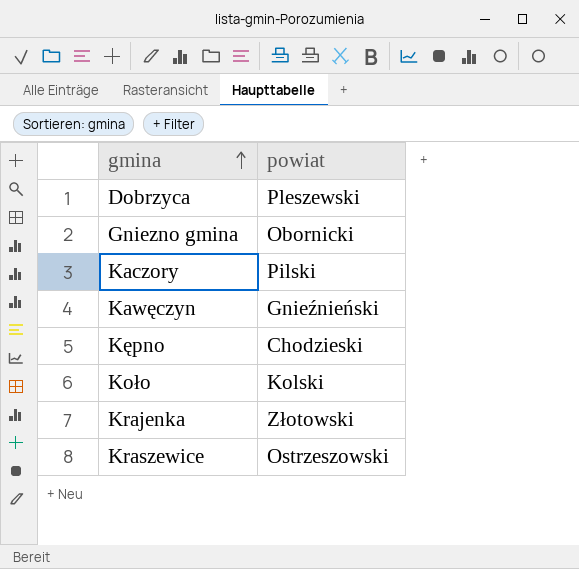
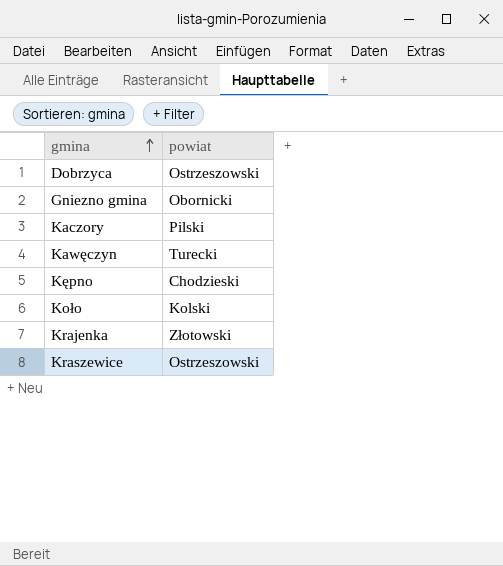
Dobrzyca | powiat: Pleszewski -> Ostrzeszowski
Kawęczyn | powiat: Gnieźnieński -> Turecki

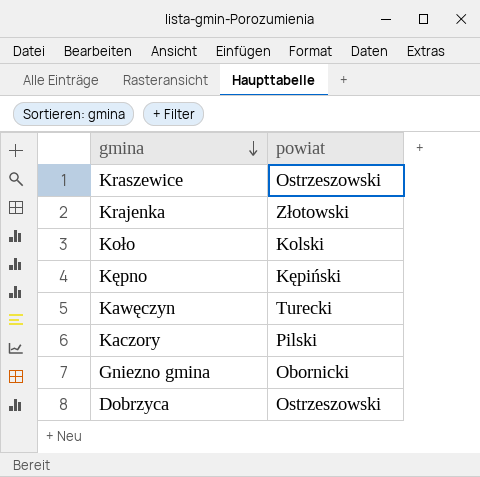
row order: gmina ascending -> gmina descending
Kępno | powiat: Chodzieski -> Kępiński

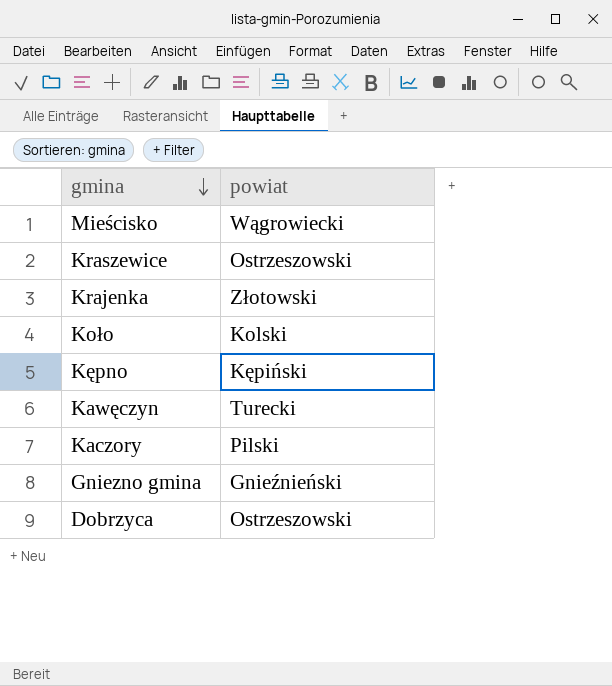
row Mieścisko: none -> Wągrowiecki
Gniezno gmina | powiat: Obornicki -> Gnieźnieński

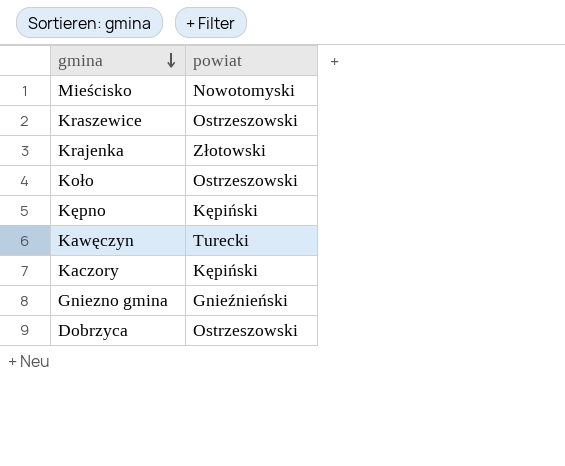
Mieścisko | powiat: Wągrowiecki -> Nowotomyski
Koło | powiat: Kolski -> Ostrzeszowski
Kaczory | powiat: Pilski -> Kępiński

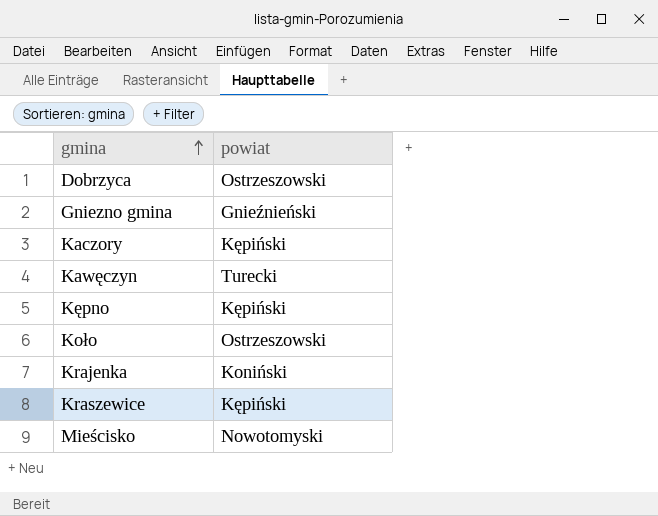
row order: gmina descending -> gmina ascending
Krajenka | powiat: Złotowski -> Koniński
Kraszewice | powiat: Ostrzeszowski -> Kępiński

